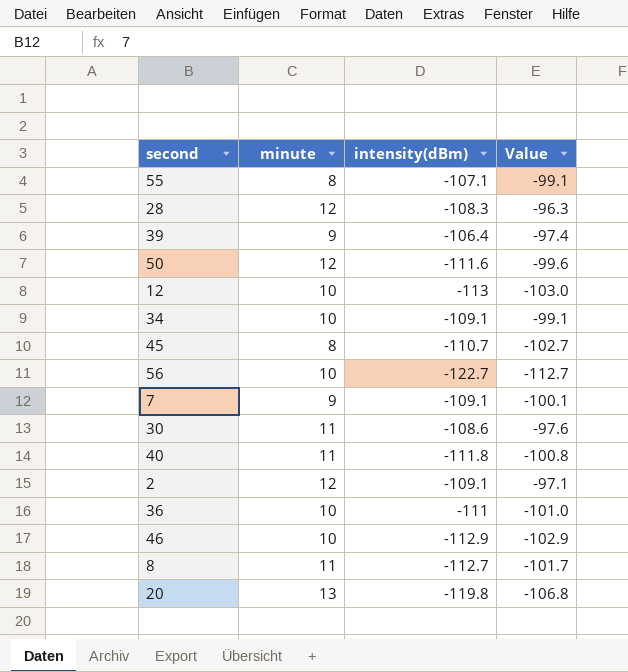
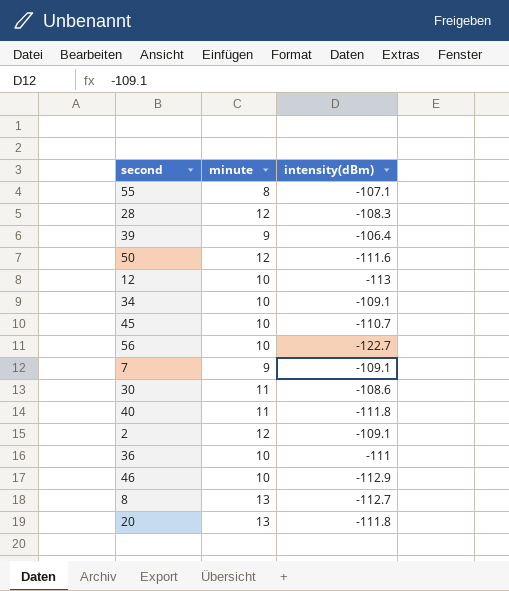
column Value | formula: [minute] + [intensity(dBm)] -> none
45 | minute: 8 -> 10
8 | minute: 11 -> 13
20 | intensity(dBm): -119.8 -> -111.8

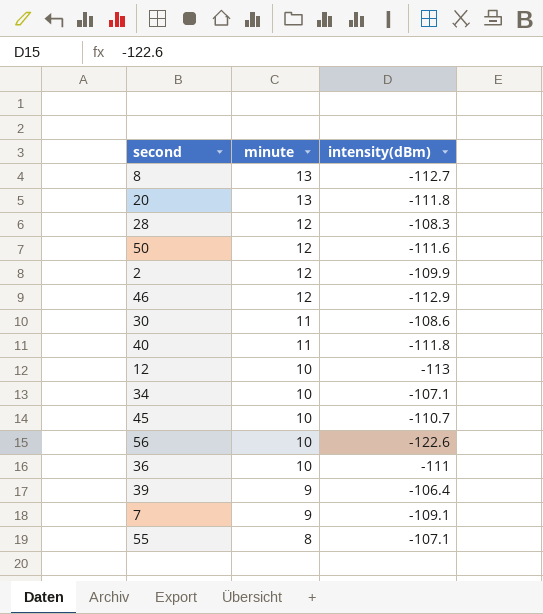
row order: none -> minute descending
2 | intensity(dBm): -109.1 -> -109.9
46 | minute: 10 -> 12
34 | intensity(dBm): -109.1 -> -107.1
56 | intensity(dBm): -122.7 -> -122.6

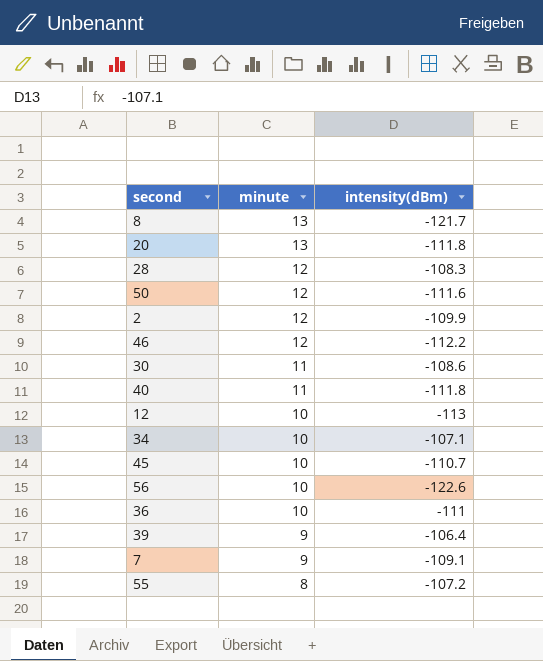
8 | intensity(dBm): -112.7 -> -121.7
46 | intensity(dBm): -112.9 -> -112.2
55 | intensity(dBm): -107.1 -> -107.2

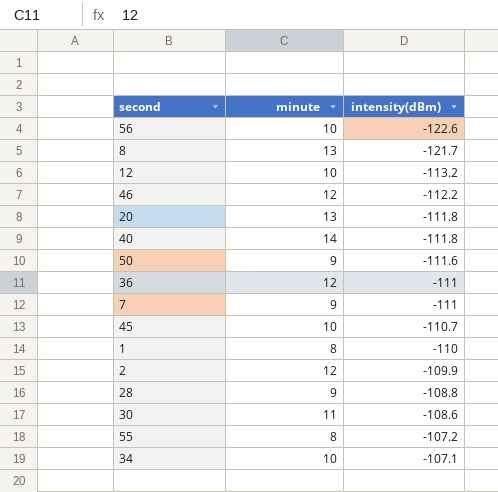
row order: minute descending -> intensity(dBm) ascending
row 39: 9 | -106.4 -> none
12 | intensity(dBm): -113 -> -113.2
40 | minute: 11 -> 14
50 | minute: 12 -> 9
36 | minute: 10 -> 12
7 | intensity(dBm): -109.1 -> -111
row 1: none -> 8 | -110
28 | minute: 12 -> 9
28 | intensity(dBm): -108.3 -> -108.8

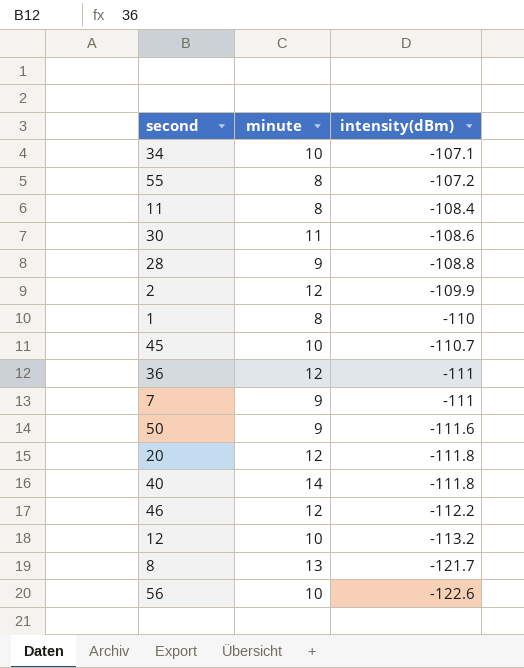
row order: intensity(dBm) ascending -> intensity(dBm) descending
row 11: none -> 8 | -108.4
20 | minute: 13 -> 12

